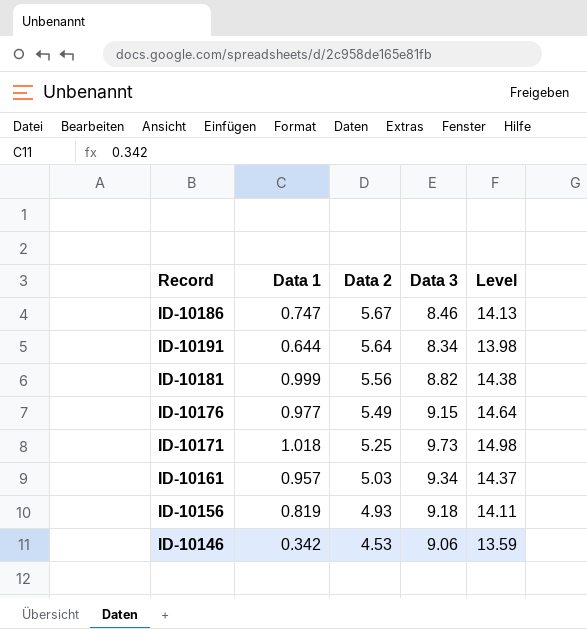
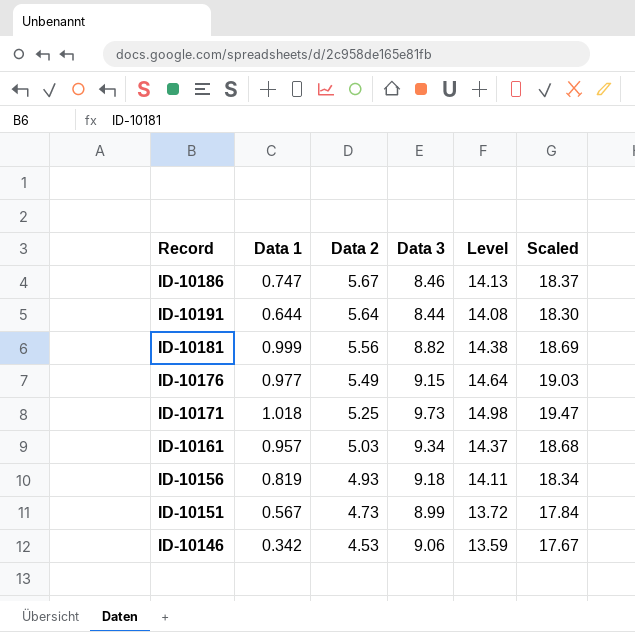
column Scaled | formula: none -> [Level] * 1.3
ID-10191 | Data 3: 8.34 -> 8.44
ID-10191 | Level: 13.98 -> 14.08
row ID-10151: none -> 0.567 | 4.73 | 8.99 | 13.72 | 17.84

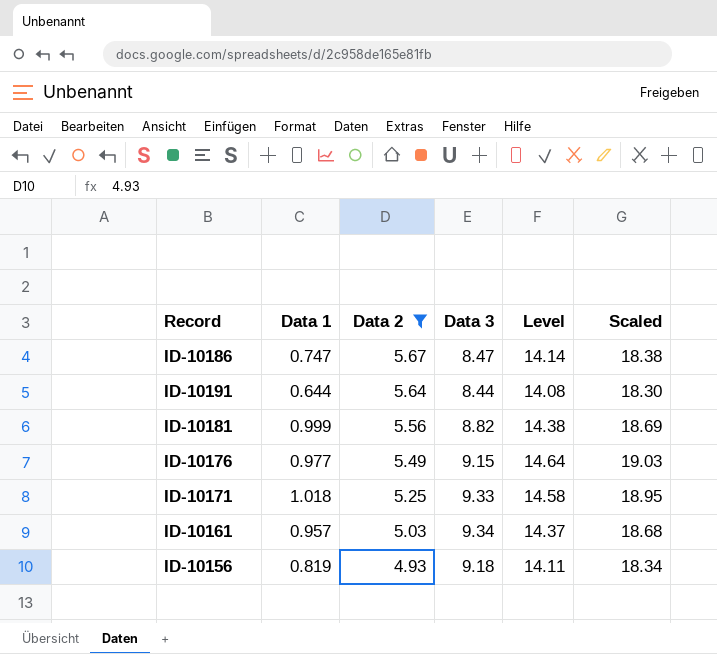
filter: none -> Data 2 >= 4.93
ID-10186 | Data 3: 8.46 -> 8.47
ID-10186 | Level: 14.13 -> 14.14
ID-10186 | Scaled: 18.37 -> 18.38
ID-10171 | Data 3: 9.73 -> 9.33
ID-10171 | Level: 14.98 -> 14.58
ID-10171 | Scaled: 19.47 -> 18.95

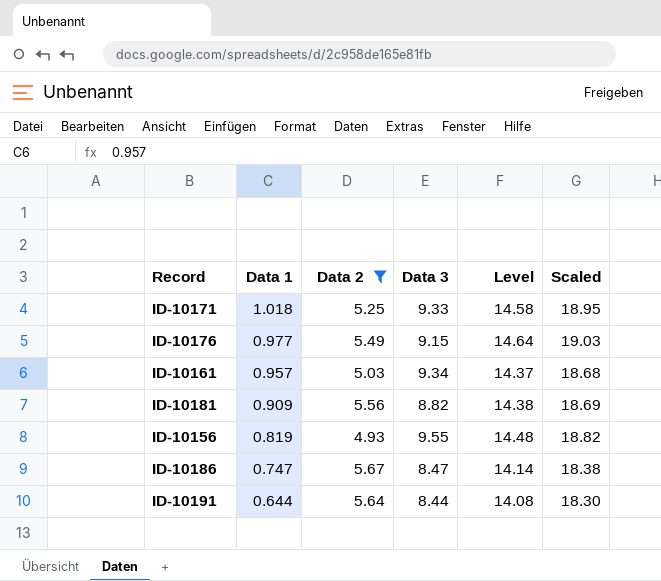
row order: Data 2 descending -> Data 1 descending
ID-10181 | Data 1: 0.999 -> 0.909
ID-10156 | Data 3: 9.18 -> 9.55
ID-10156 | Level: 14.11 -> 14.48
ID-10156 | Scaled: 18.34 -> 18.82

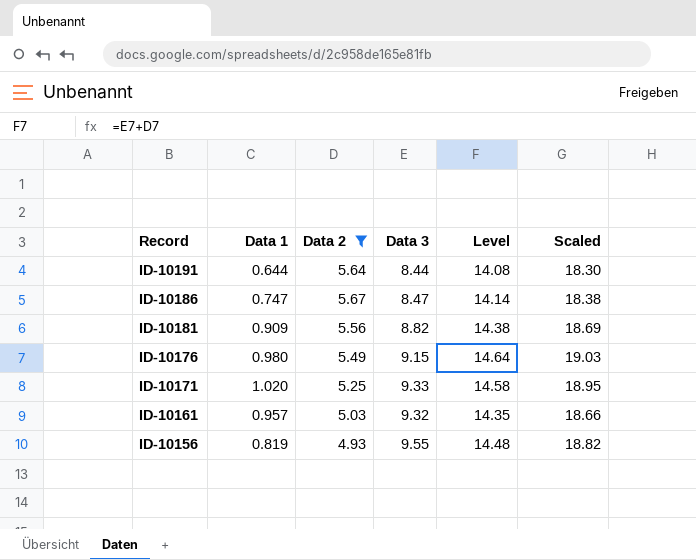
row order: Data 1 descending -> Record descending
ID-10176 | Data 1: 0.977 -> 0.980
ID-10171 | Data 1: 1.018 -> 1.020
ID-10161 | Data 3: 9.34 -> 9.32
ID-10161 | Level: 14.37 -> 14.35
ID-10161 | Scaled: 18.68 -> 18.66

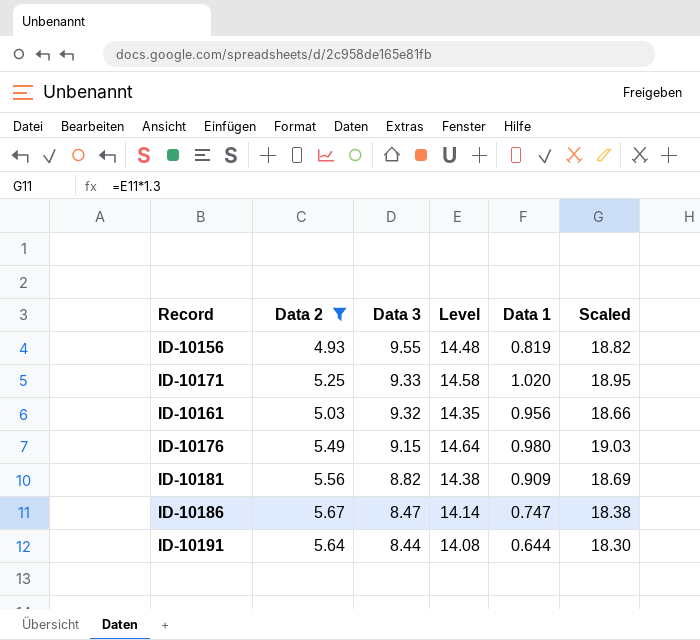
row order: Record descending -> Data 3 descending
column Data 1 | position: 2 -> 5
ID-10161 | Data 1: 0.957 -> 0.956

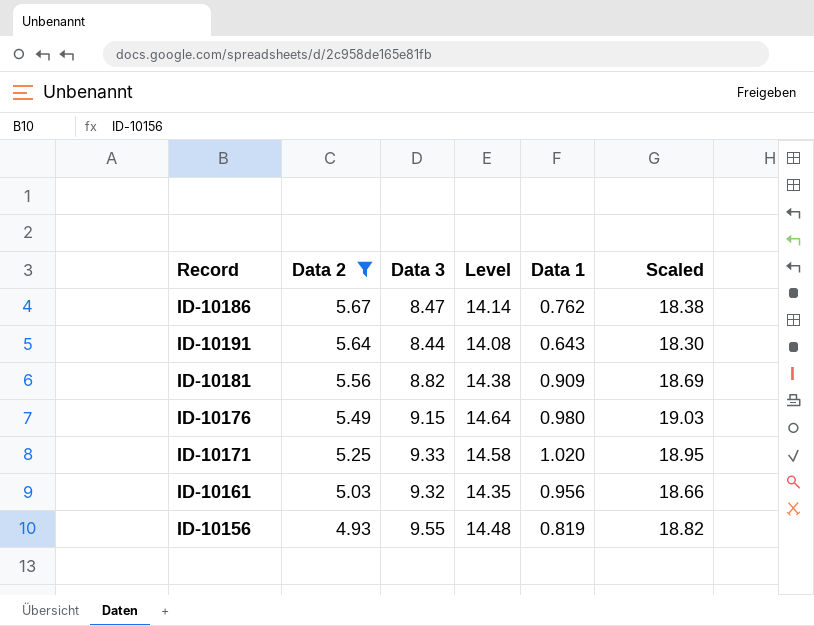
row order: Data 3 descending -> Data 2 descending
ID-10186 | Data 1: 0.747 -> 0.762
ID-10191 | Data 1: 0.644 -> 0.643

